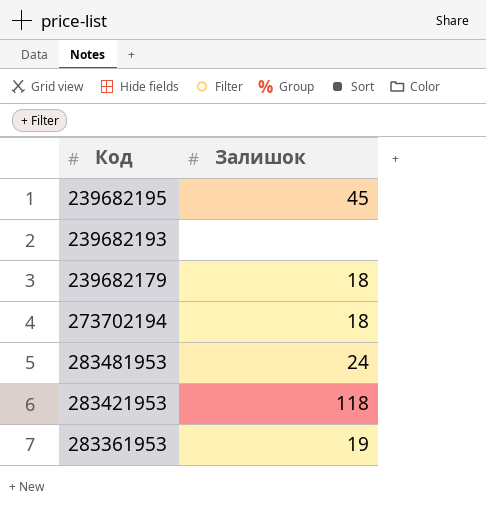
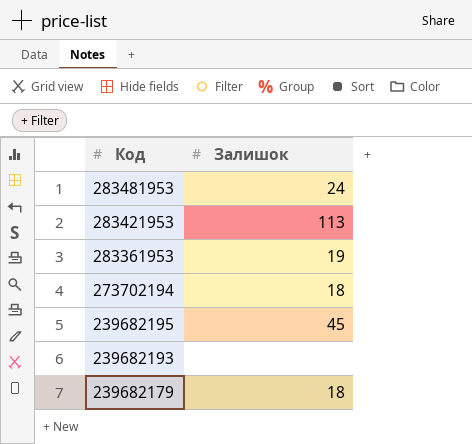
row order: none -> Код descending
283421953 | Залишок: 118 -> 113

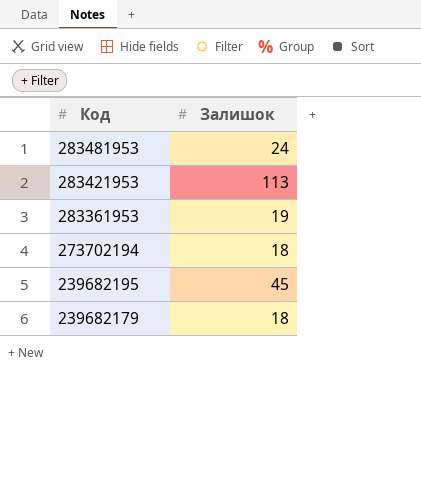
row 239682193: none -> none

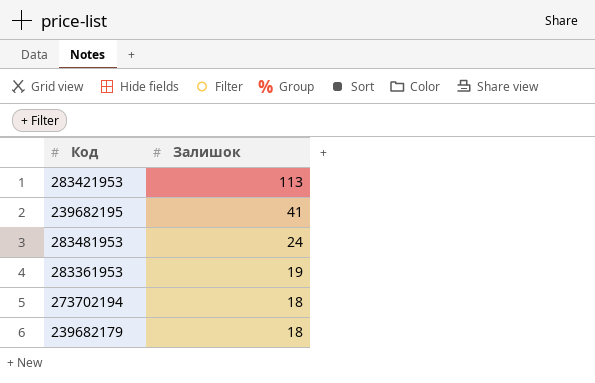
row order: Код descending -> Залишок descending
239682195 | Залишок: 45 -> 41

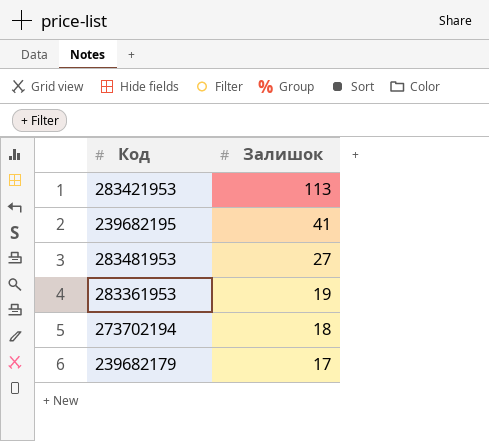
283481953 | Залишок: 24 -> 27
239682179 | Залишок: 18 -> 17

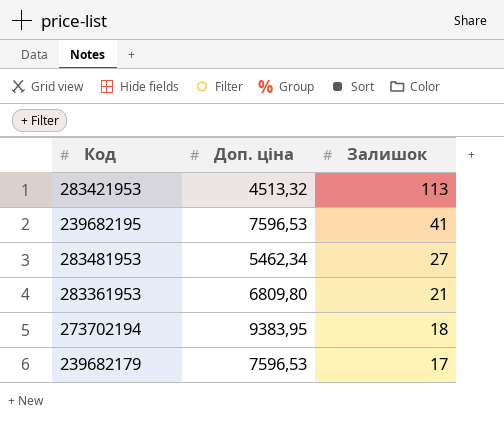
column Доп. ціна | position: none -> 2
283361953 | Залишок: 19 -> 21

